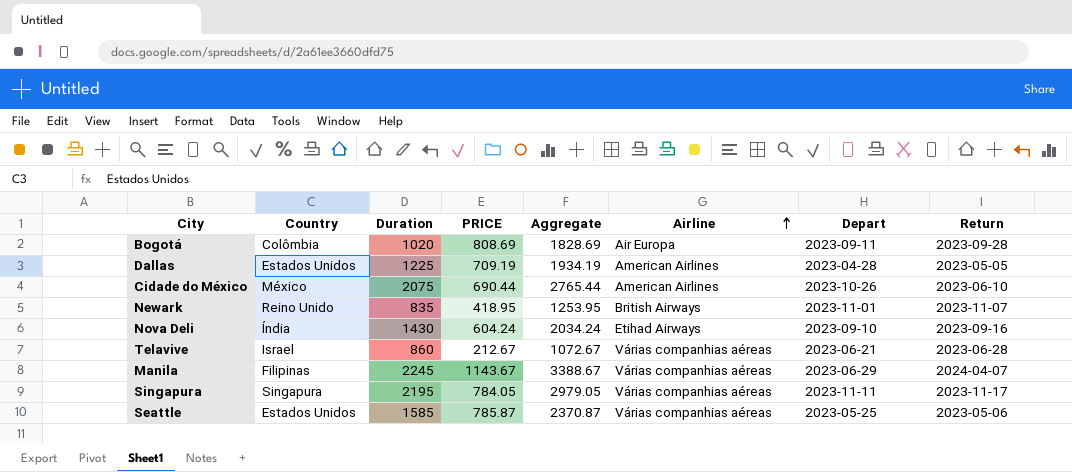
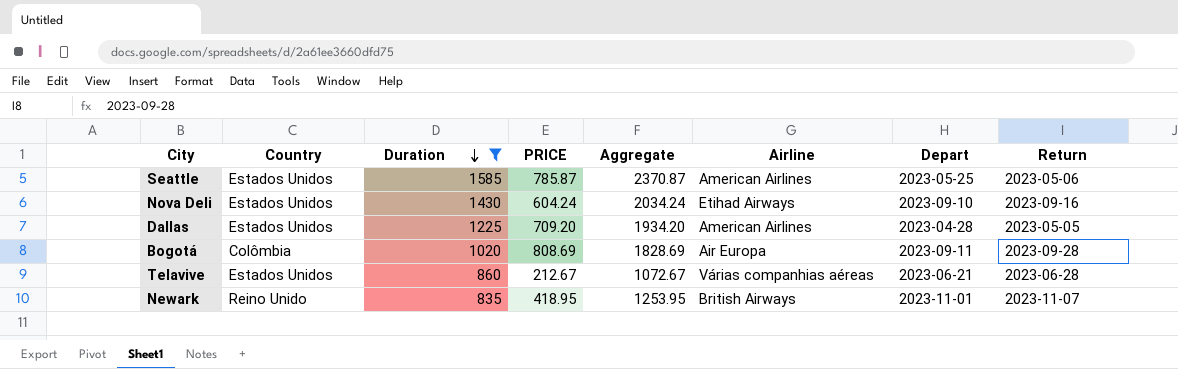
filter: none -> Duration <= 1585
row order: Airline ascending -> Duration descending
Seattle | Airline: Várias companhias aéreas -> American Airlines
Nova Deli | Country: Índia -> Estados Unidos
Dallas | PRICE: 709.19 -> 709.20
Dallas | Aggregate: 1934.19 -> 1934.20
Telavive | Country: Israel -> Estados Unidos

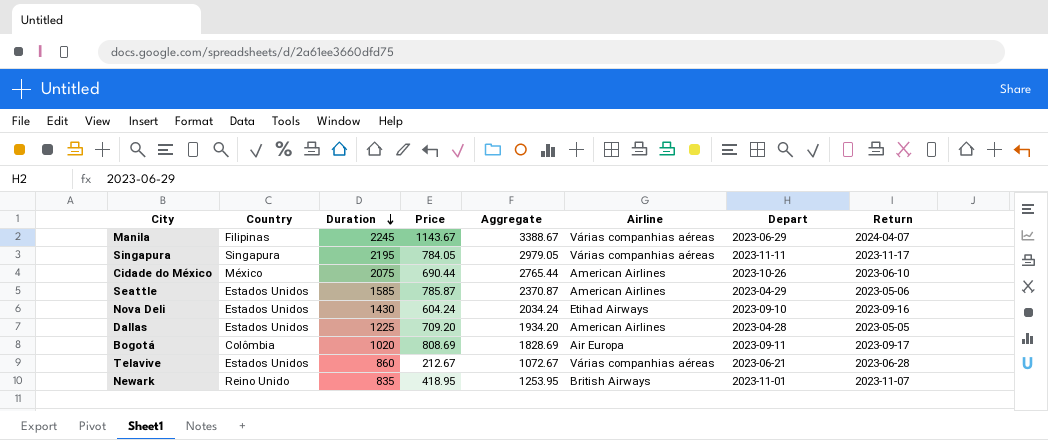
filter: Duration <= 1585 -> none
column name: PRICE -> Price
Seattle | Depart: 2023-05-25 -> 2023-04-29
Bogotá | Return: 2023-09-28 -> 2023-09-17

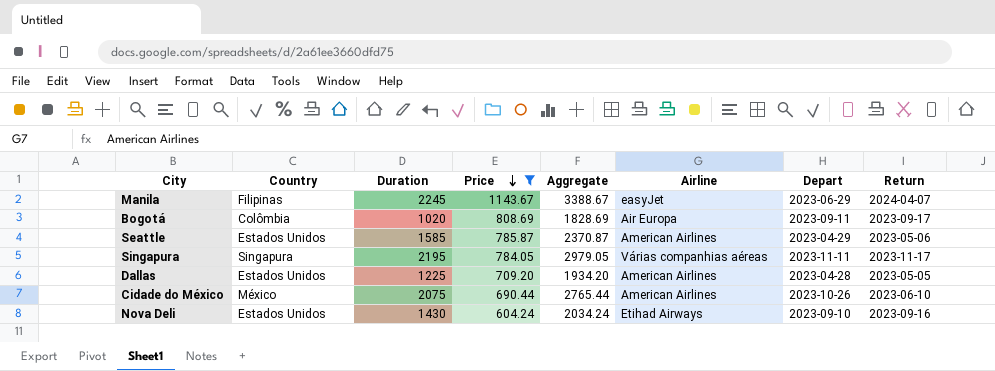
filter: none -> Price >= 604.24
row order: Duration descending -> Price descending
Manila | Airline: Várias companhias aéreas -> easyJet

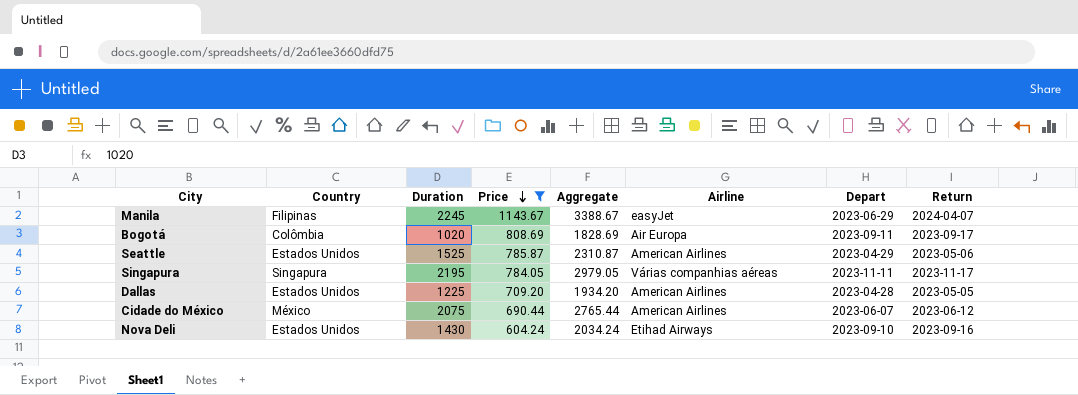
Seattle | Duration: 1585 -> 1525
Seattle | Aggregate: 2370.87 -> 2310.87
Cidade do México | Depart: 2023-10-26 -> 2023-06-07
Cidade do México | Return: 2023-06-10 -> 2023-06-12

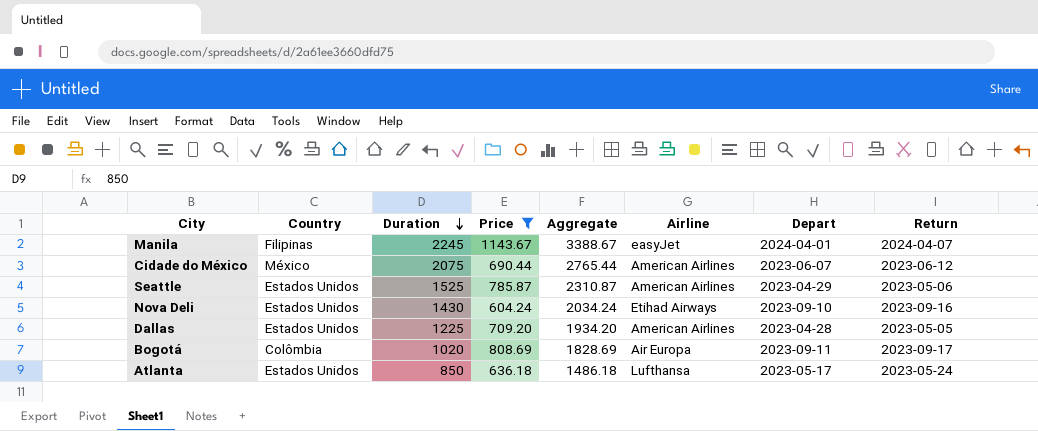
row order: Price descending -> Duration descending
row Singapura: Singapura | 2195 | 784.05 | 2979.05 | Várias companhias aéreas | 2023-11-11 | 2023-11-17 -> none
Manila | Depart: 2023-06-29 -> 2024-04-01
row Atlanta: none -> Estados Unidos | 850 | 636.18 | 1486.18 | Lufthansa | 2023-05-17 | 2023-05-24

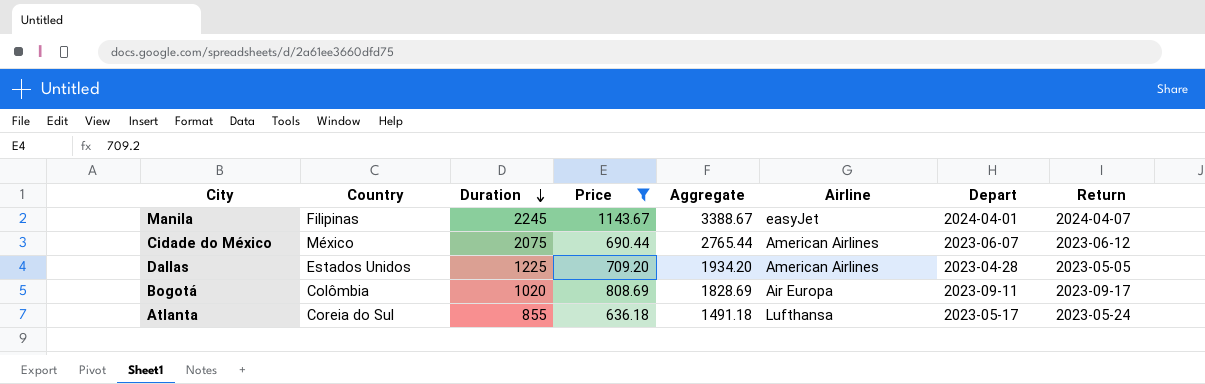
row Seattle: Estados Unidos | 1525 | 785.87 | 2310.87 | American Airlines | 2023-04-29 | 2023-05-06 -> none
row Nova Deli: Estados Unidos | 1430 | 604.24 | 2034.24 | Etihad Airways | 2023-09-10 | 2023-09-16 -> none
Atlanta | Country: Estados Unidos -> Coreia do Sul
Atlanta | Duration: 850 -> 855
Atlanta | Aggregate: 1486.18 -> 1491.18

